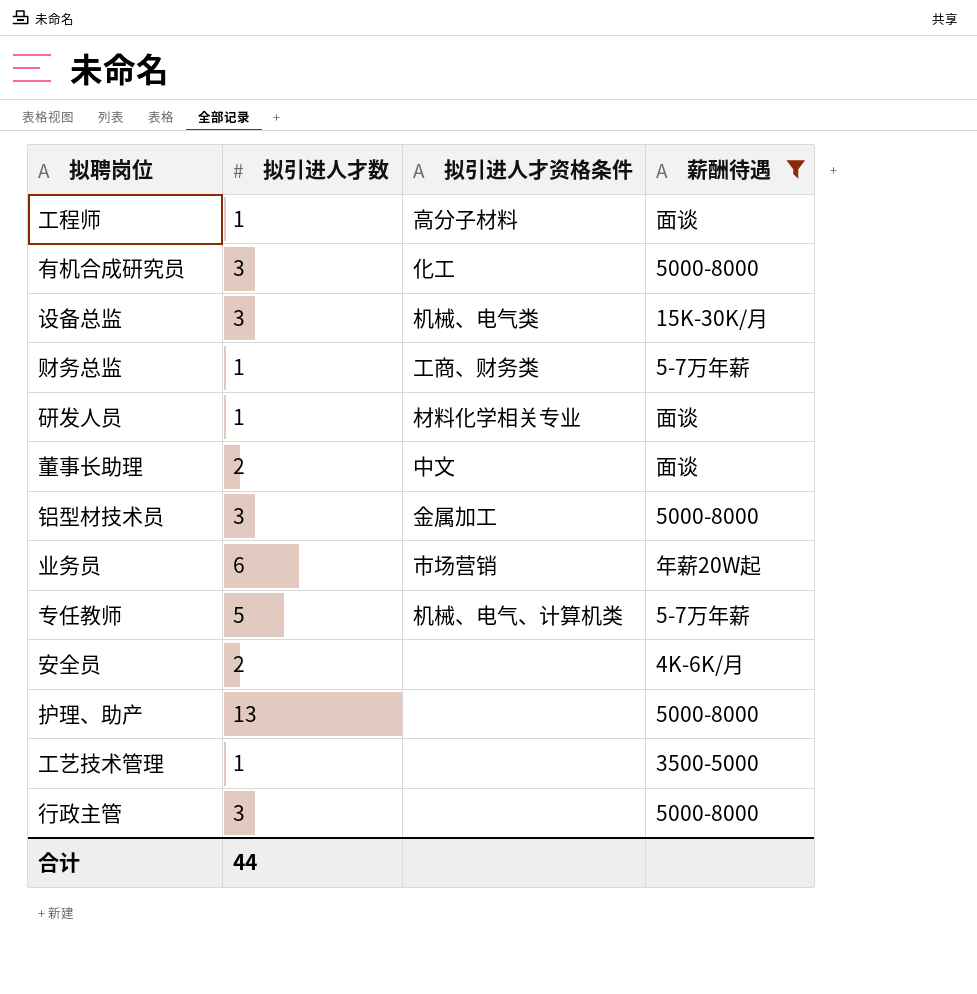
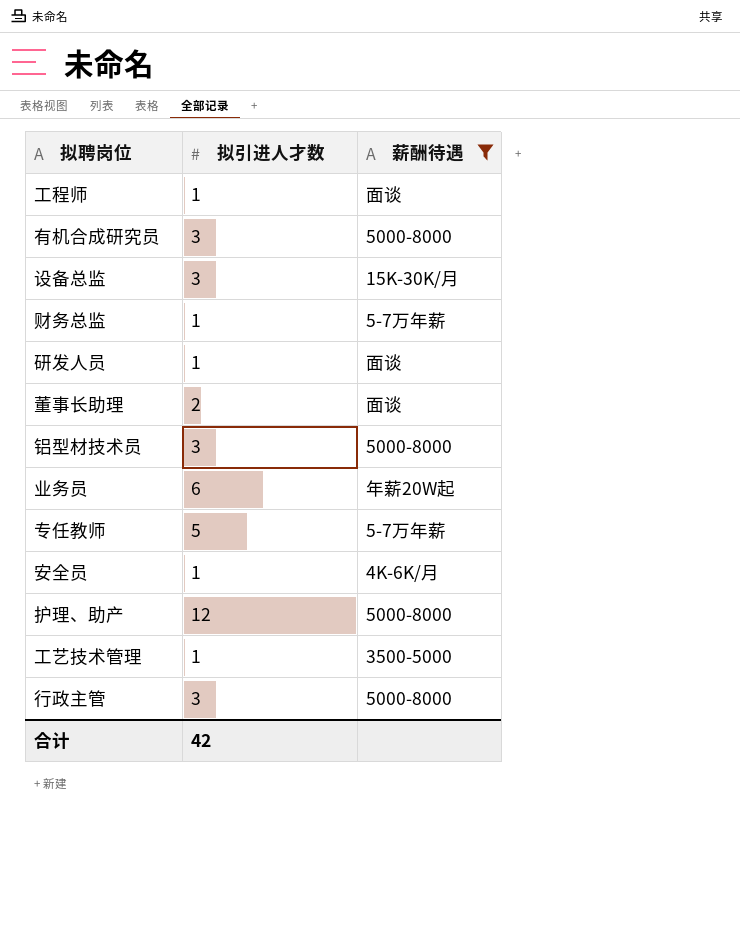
column 拟引进人才资格条件 | position: 3 -> none
安全员 | 拟引进人才数: 2 -> 1
护理、助产 | 拟引进人才数: 13 -> 12
合计 | 拟引进人才数: 44 -> 42

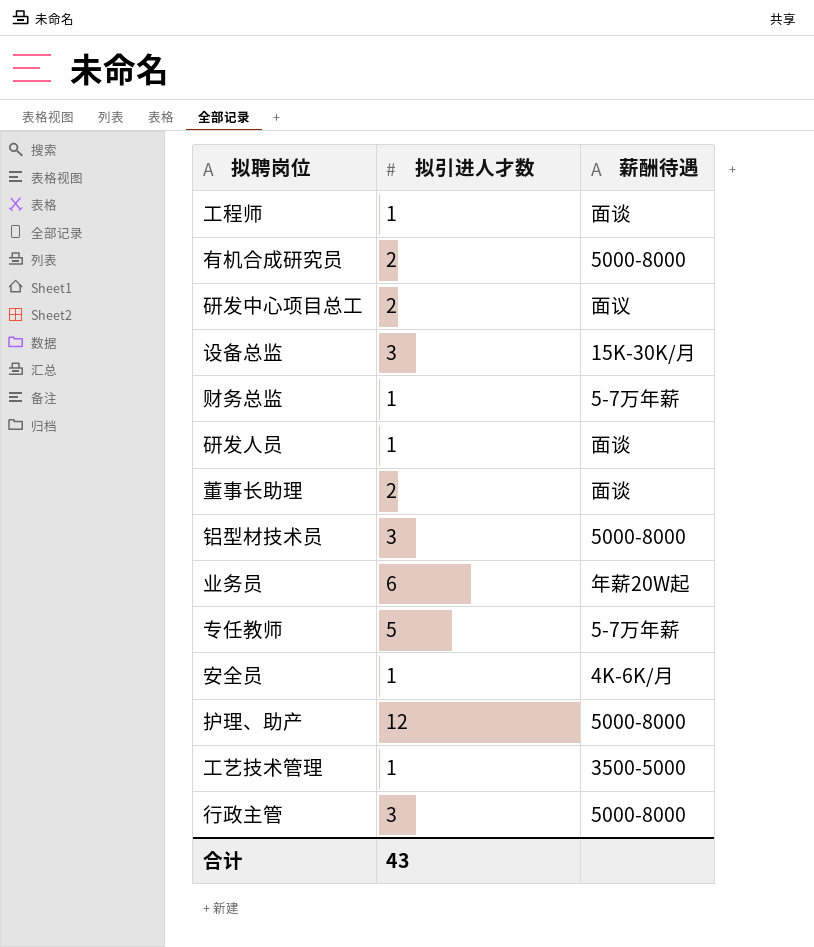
filter: 薪酬待遇 != 面议 -> none
有机合成研究员 | 拟引进人才数: 3 -> 2
合计 | 拟引进人才数: 42 -> 43

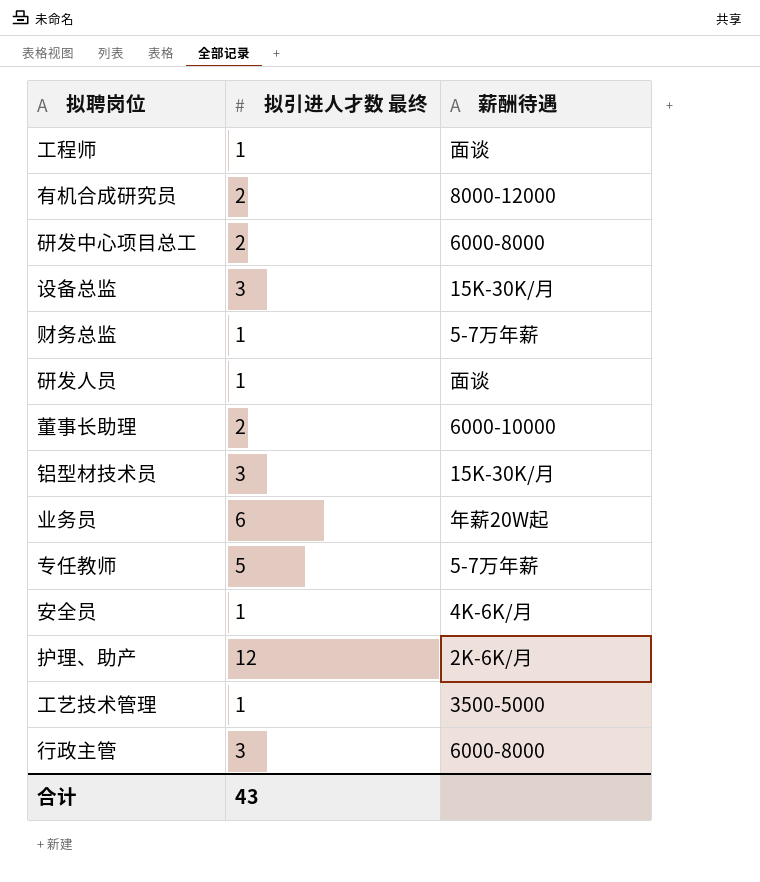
column name: 拟引进人才数 -> 拟引进人才数 最终
有机合成研究员 | 薪酬待遇: 5000-8000 -> 8000-12000
研发中心项目总工 | 薪酬待遇: 面议 -> 6000-8000
董事长助理 | 薪酬待遇: 面谈 -> 6000-10000
铝型材技术员 | 薪酬待遇: 5000-8000 -> 15K-30K/月
护理、助产 | 薪酬待遇: 5000-8000 -> 2K-6K/月
行政主管 | 薪酬待遇: 5000-8000 -> 6000-8000

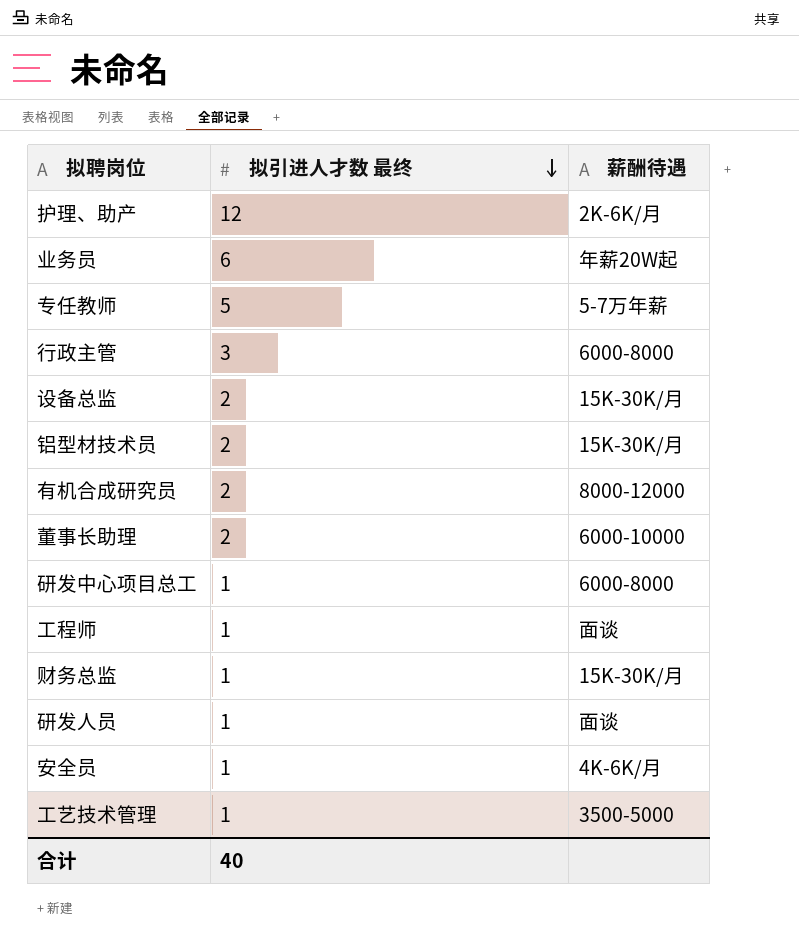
row order: none -> 拟引进人才数 最终 descending
设备总监 | 拟引进人才数 最终: 3 -> 2
铝型材技术员 | 拟引进人才数 最终: 3 -> 2
研发中心项目总工 | 拟引进人才数 最终: 2 -> 1
财务总监 | 薪酬待遇: 5-7万年薪 -> 15K-30K/月
合计 | 拟引进人才数 最终: 43 -> 40

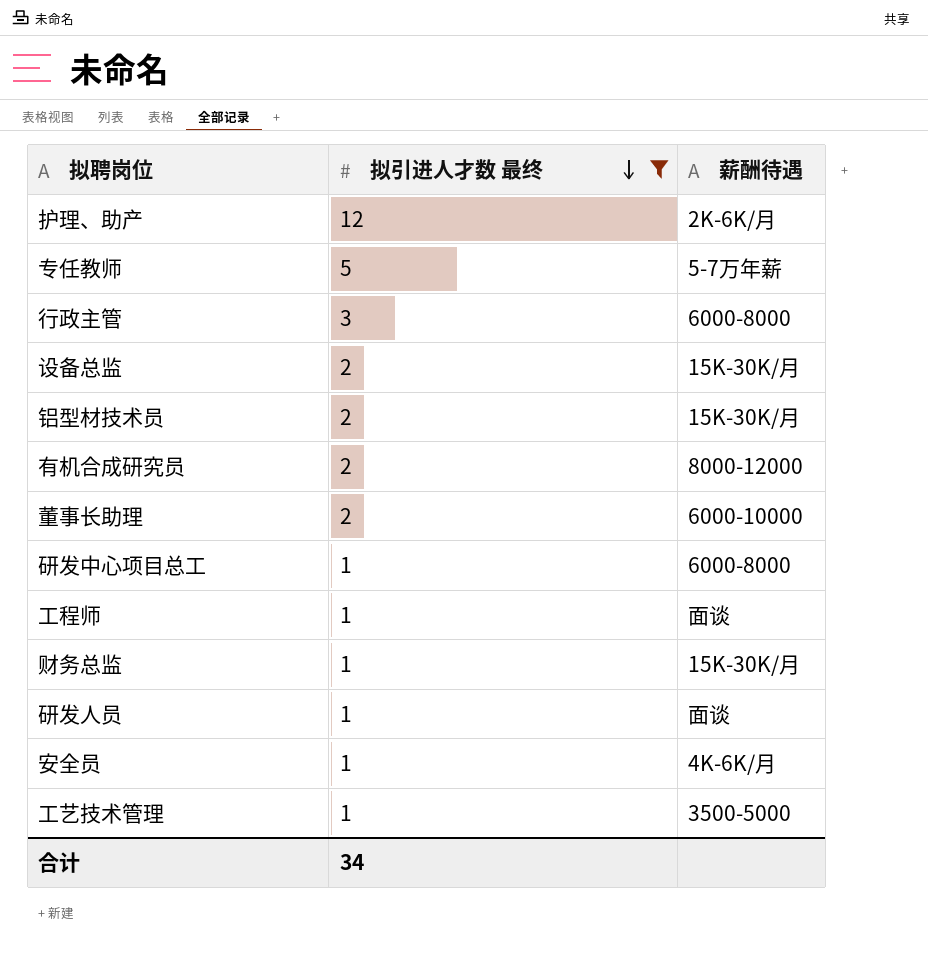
filter: none -> 拟引进人才数 最终 != 6
合计 | 拟引进人才数 最终: 40 -> 34

